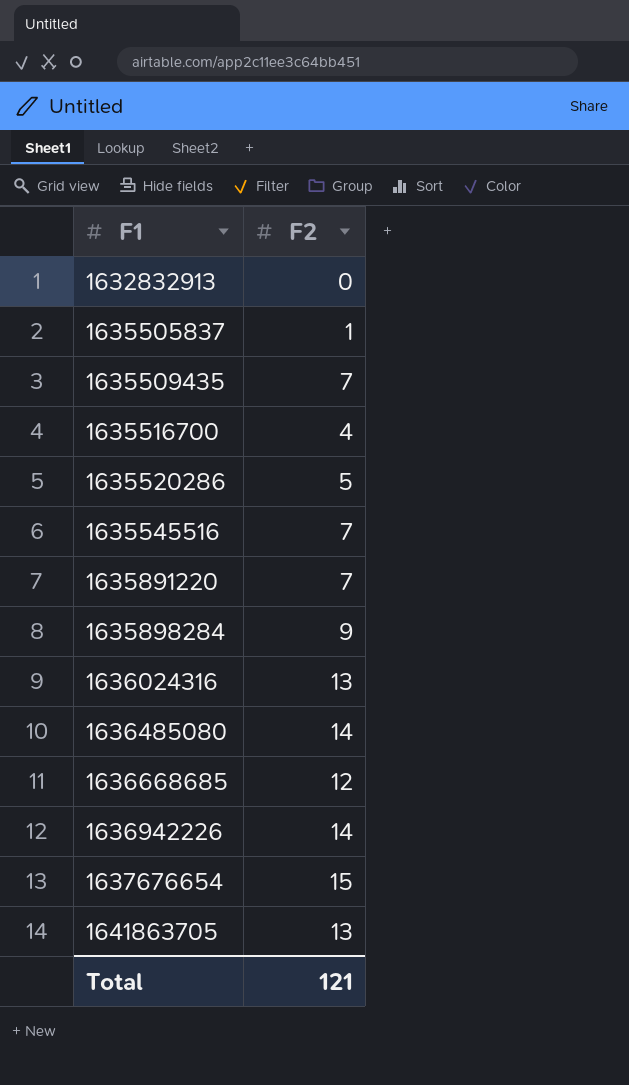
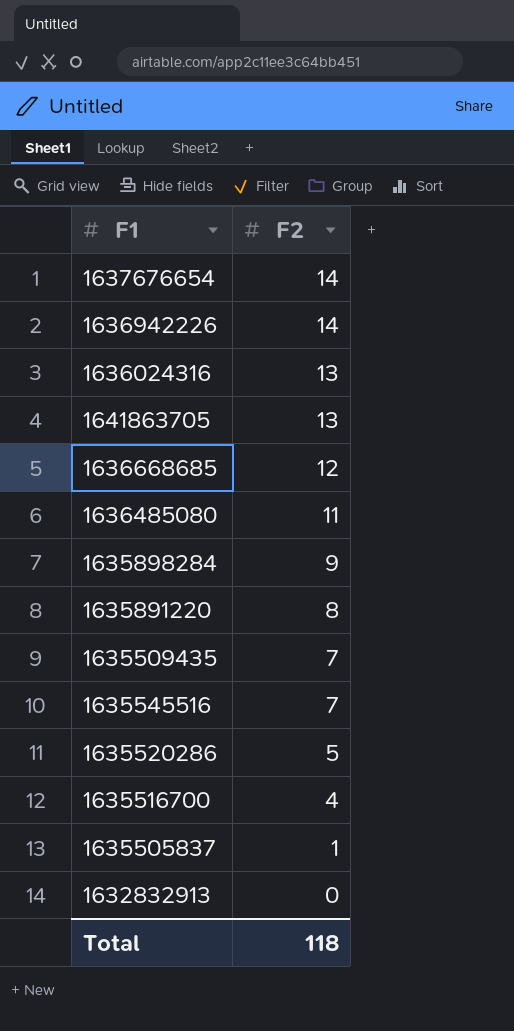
row order: F1 ascending -> F2 descending
1637676654 | F2: 15 -> 14
1636485080 | F2: 14 -> 11
1635891220 | F2: 7 -> 8
Total | F2: 121 -> 118

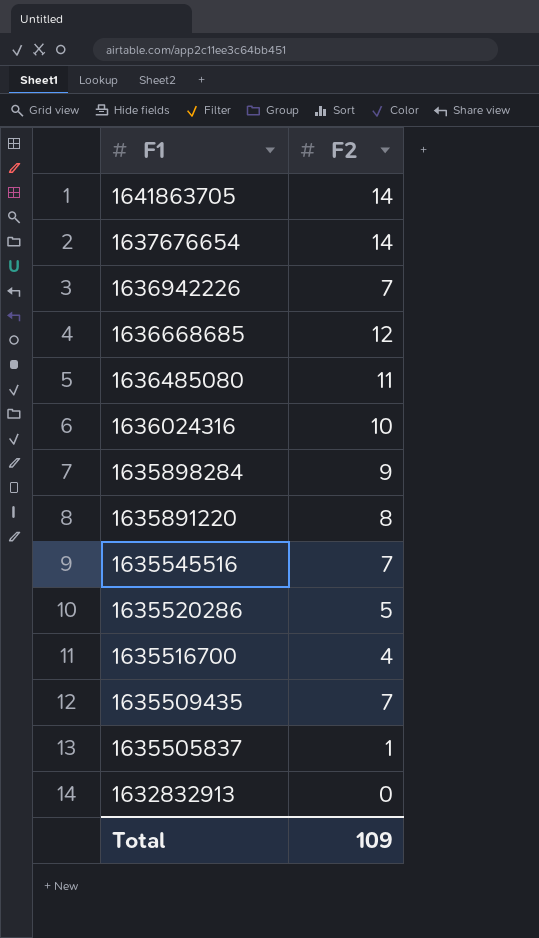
row order: F2 descending -> F1 descending
1641863705 | F2: 13 -> 14
1636942226 | F2: 14 -> 7
1636024316 | F2: 13 -> 10
Total | F2: 118 -> 109

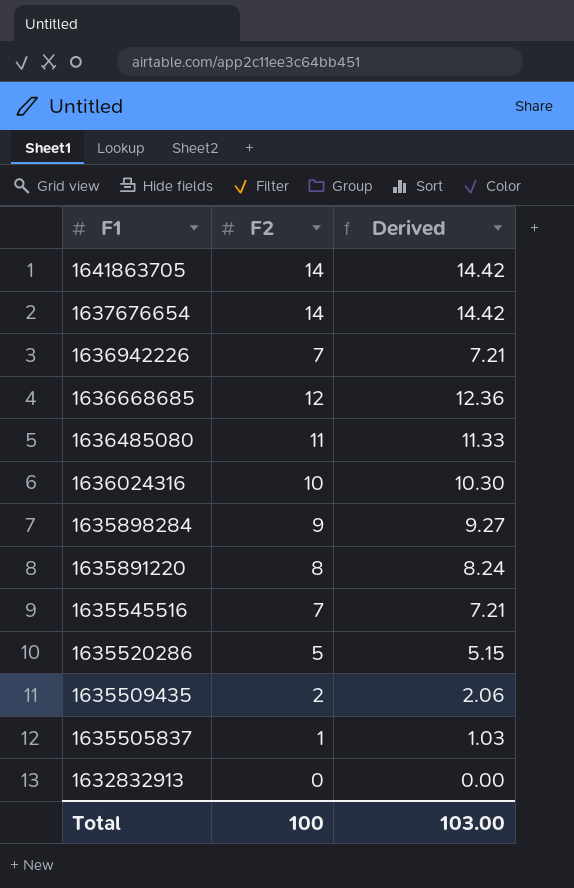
column Derived | formula: none -> [F2] * 1.03
row 1635516700: 4 -> none
1635509435 | F2: 7 -> 2
Total | F2: 109 -> 100

